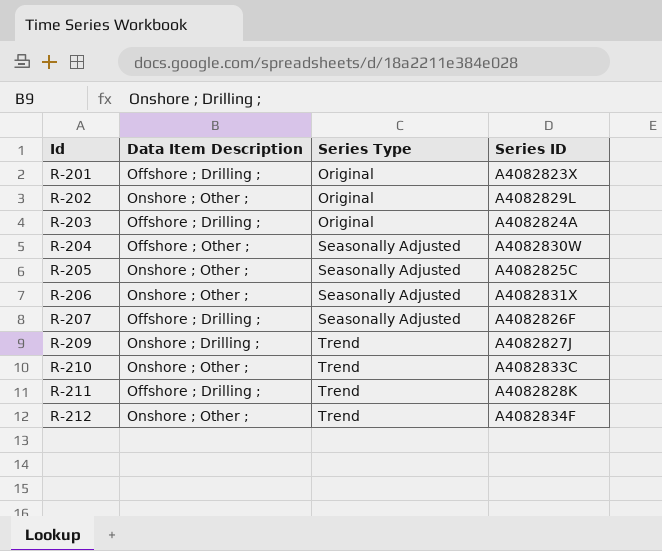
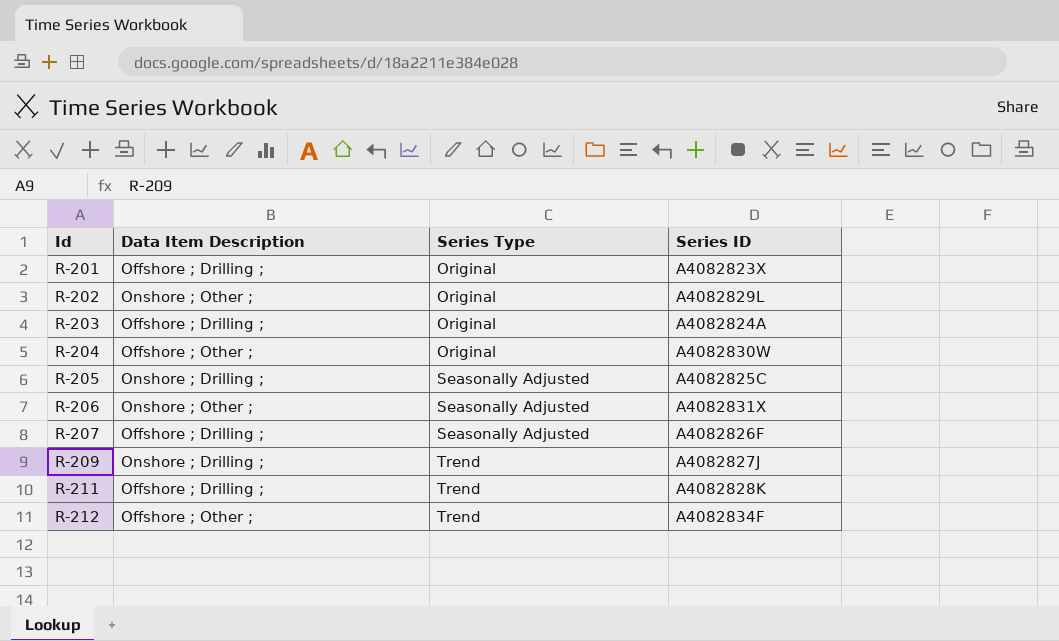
row R-210: Onshore ; Other ; | Trend | A4082833C -> none
R-204 | Series Type: Seasonally Adjusted -> Original
R-205 | Data Item Description: Onshore ; Other ; -> Onshore ; Drilling ;
R-212 | Data Item Description: Onshore ; Other ; -> Offshore ; Other ;

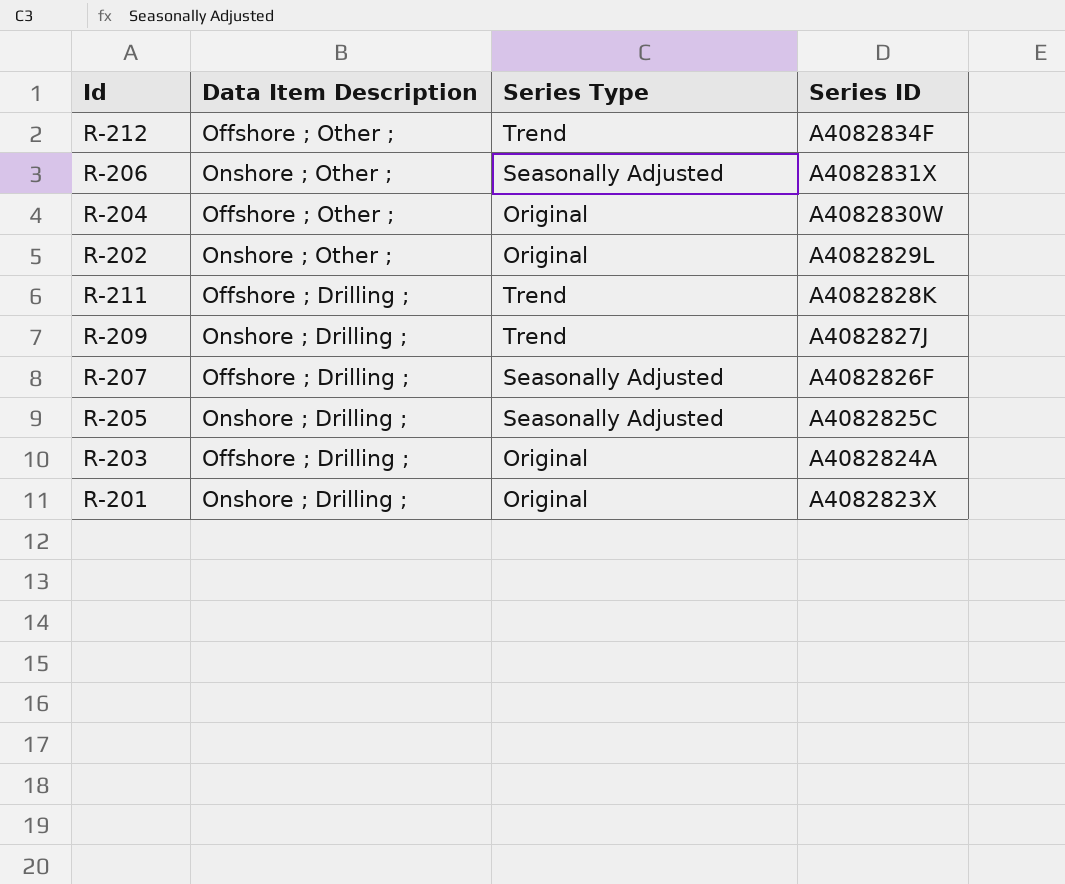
row order: Id ascending -> Series ID descending
R-201 | Data Item Description: Offshore ; Drilling ; -> Onshore ; Drilling ;

